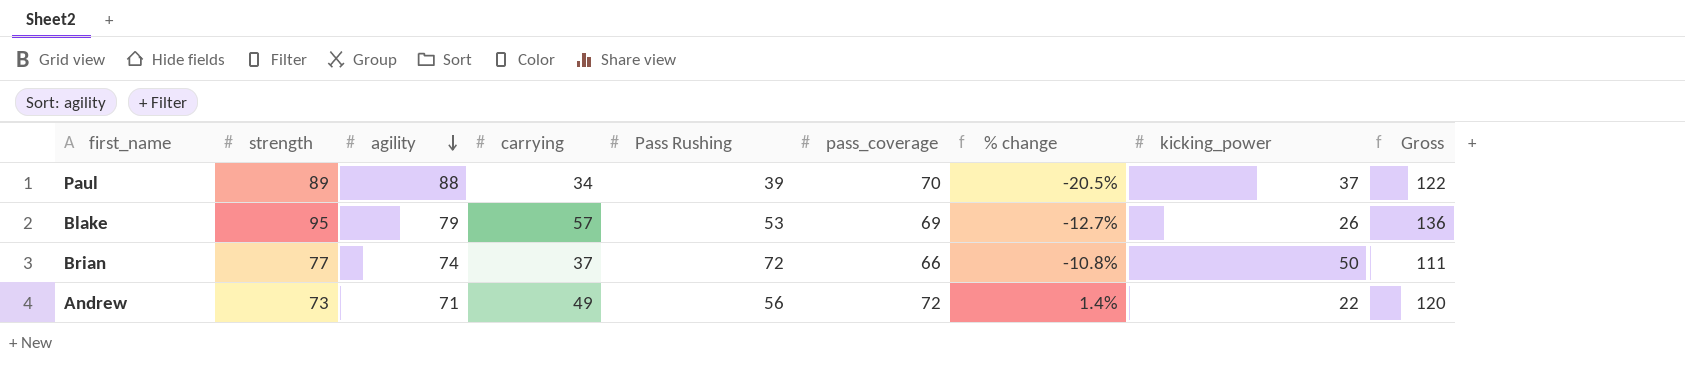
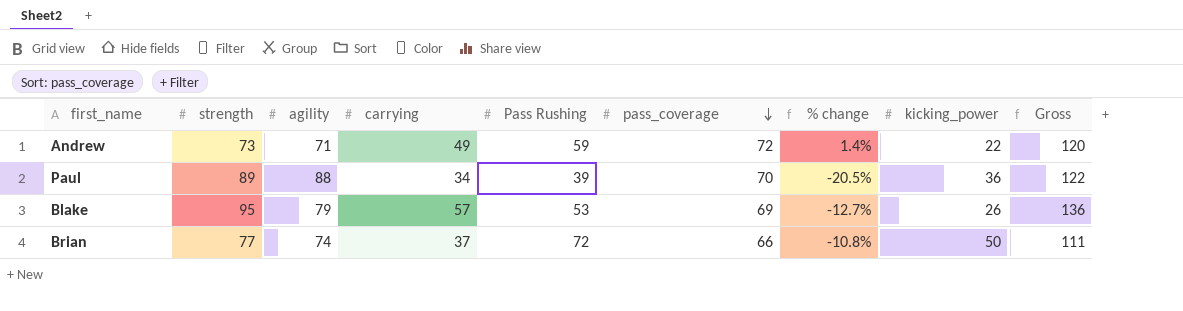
row order: agility descending -> pass_coverage descending
Andrew | Pass Rushing: 56 -> 59
Paul | kicking_power: 37 -> 36

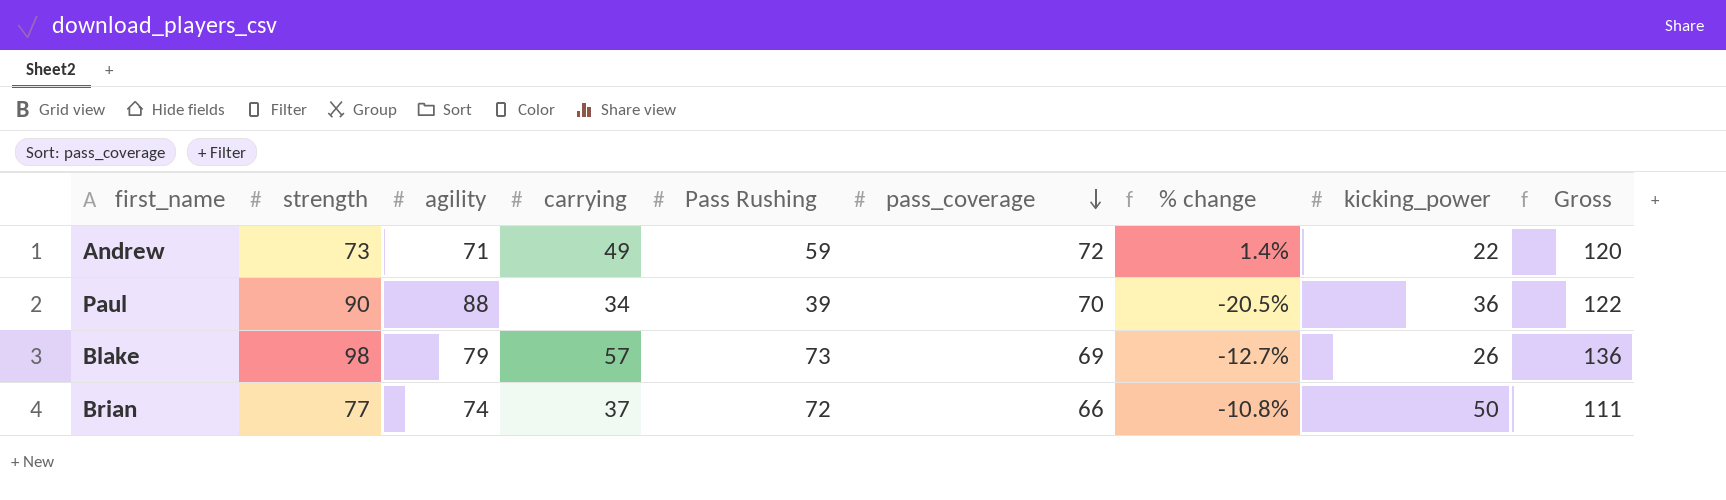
Paul | strength: 89 -> 90
Blake | strength: 95 -> 98
Blake | Pass Rushing: 53 -> 73

